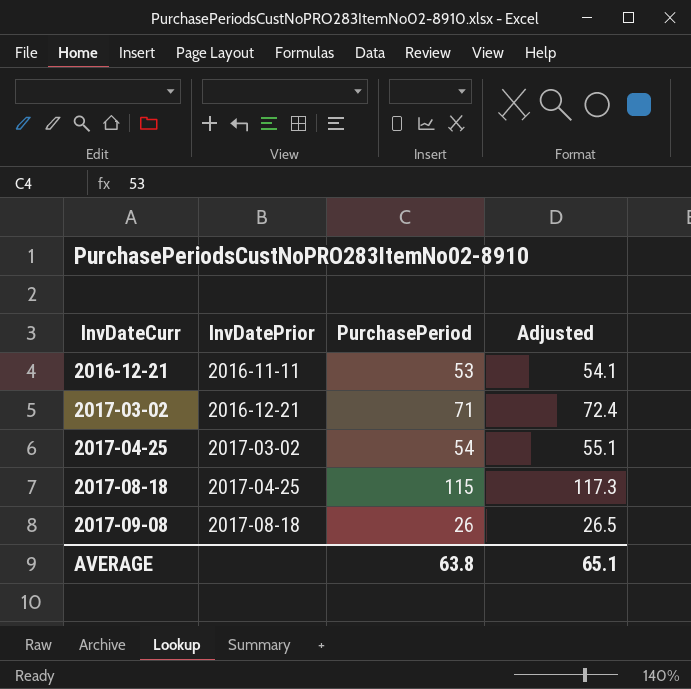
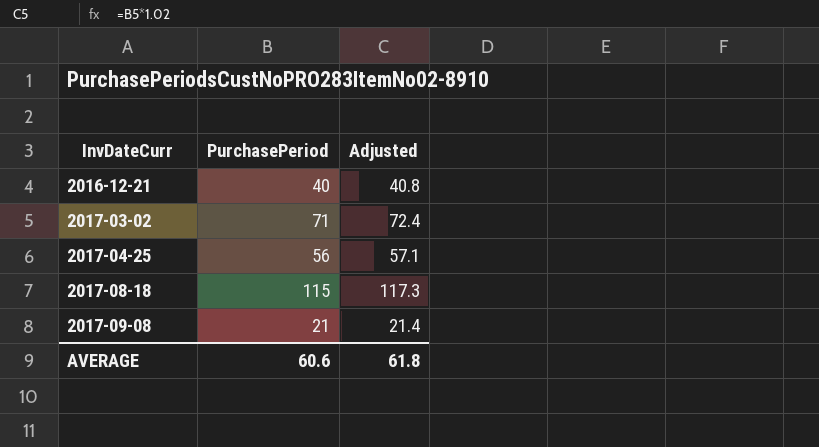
column InvDatePrior | position: 2 -> none
2016-12-21 | PurchasePeriod: 53 -> 40
2016-12-21 | Adjusted: 54.1 -> 40.8
2017-04-25 | PurchasePeriod: 54 -> 56
2017-04-25 | Adjusted: 55.1 -> 57.1
2017-09-08 | PurchasePeriod: 26 -> 21
2017-09-08 | Adjusted: 26.5 -> 21.4
AVERAGE | PurchasePeriod: 63.8 -> 60.6
AVERAGE | Adjusted: 65.1 -> 61.8

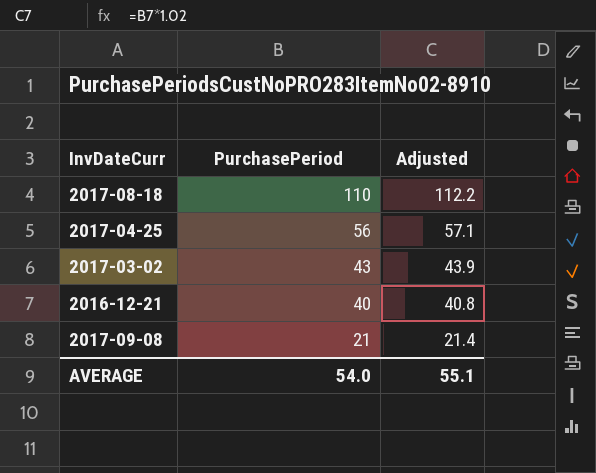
row order: InvDateCurr ascending -> PurchasePeriod descending
2017-08-18 | PurchasePeriod: 115 -> 110
2017-08-18 | Adjusted: 117.3 -> 112.2
2017-03-02 | PurchasePeriod: 71 -> 43
2017-03-02 | Adjusted: 72.4 -> 43.9
AVERAGE | PurchasePeriod: 60.6 -> 54.0
AVERAGE | Adjusted: 61.8 -> 55.1

